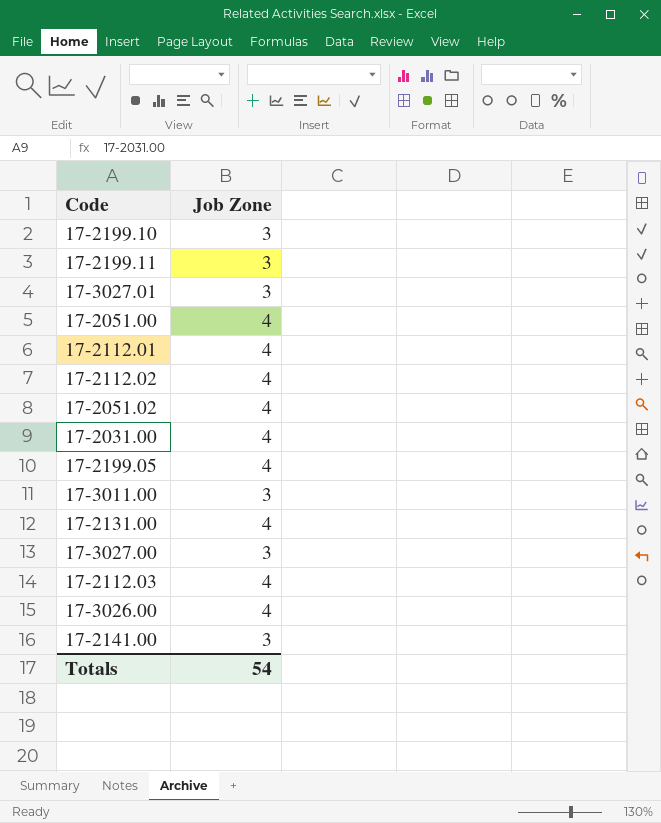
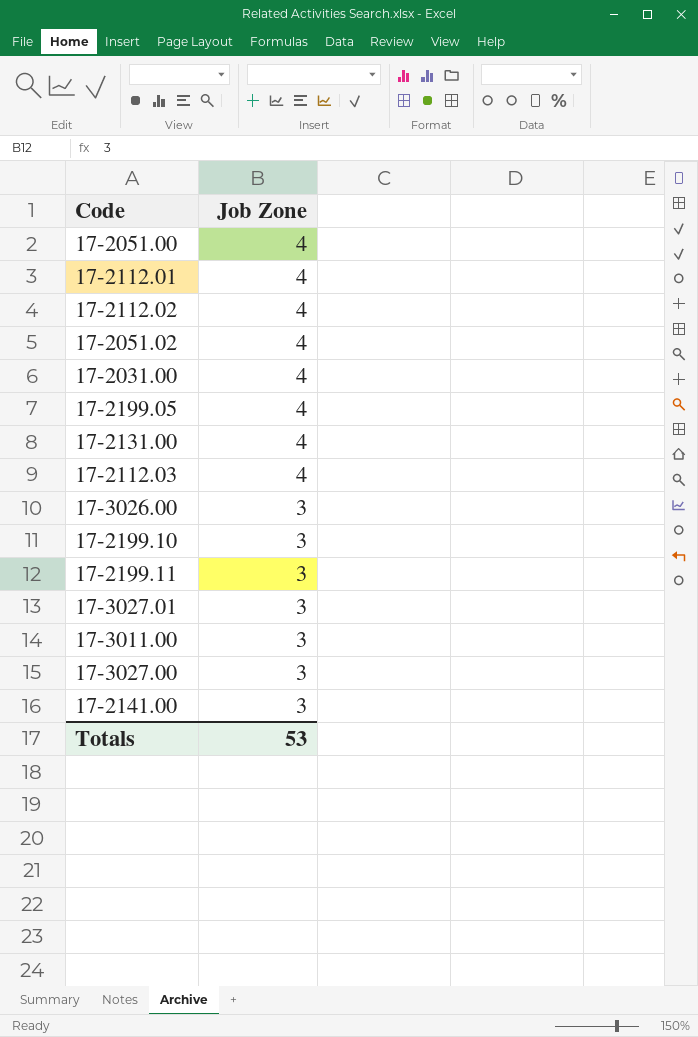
row order: none -> Job Zone descending
17-3026.00 | Job Zone: 4 -> 3
Totals | Job Zone: 54 -> 53

